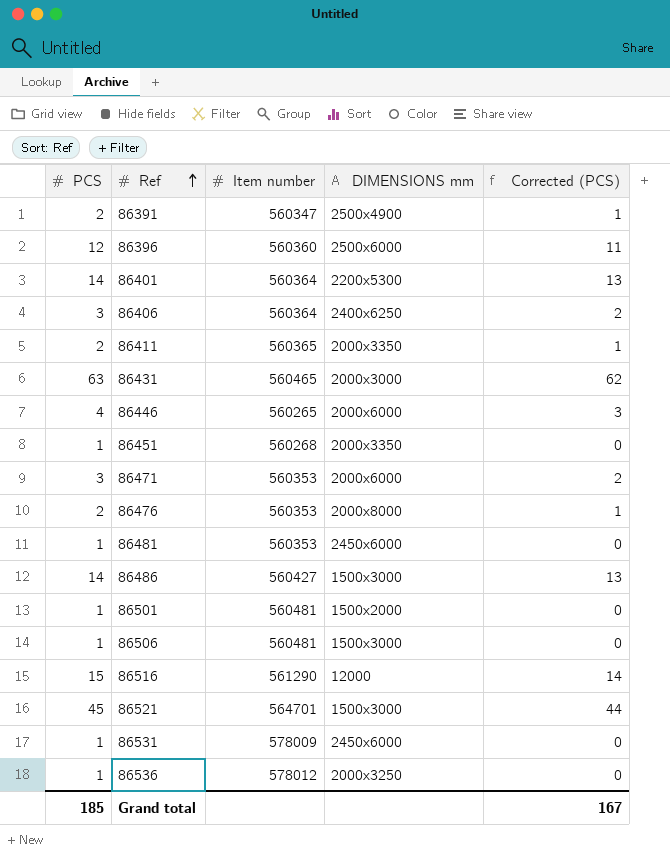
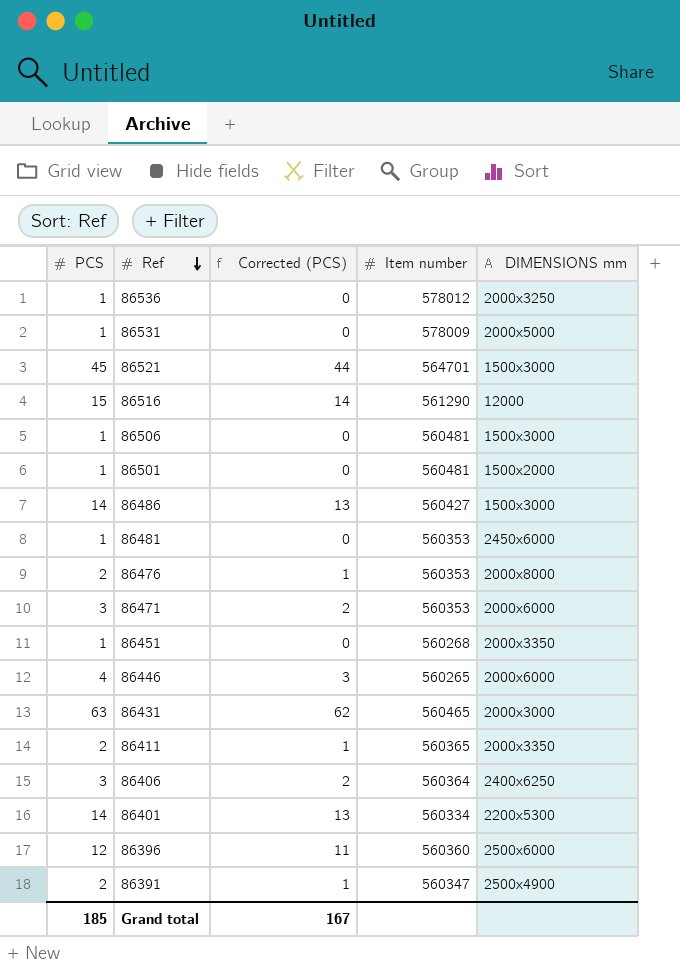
row order: Ref ascending -> Ref descending
column Corrected (PCS) | position: 5 -> 3
86531 | DIMENSIONS mm: 2450x6000 -> 2000x5000
86401 | Item number: 560364 -> 560334

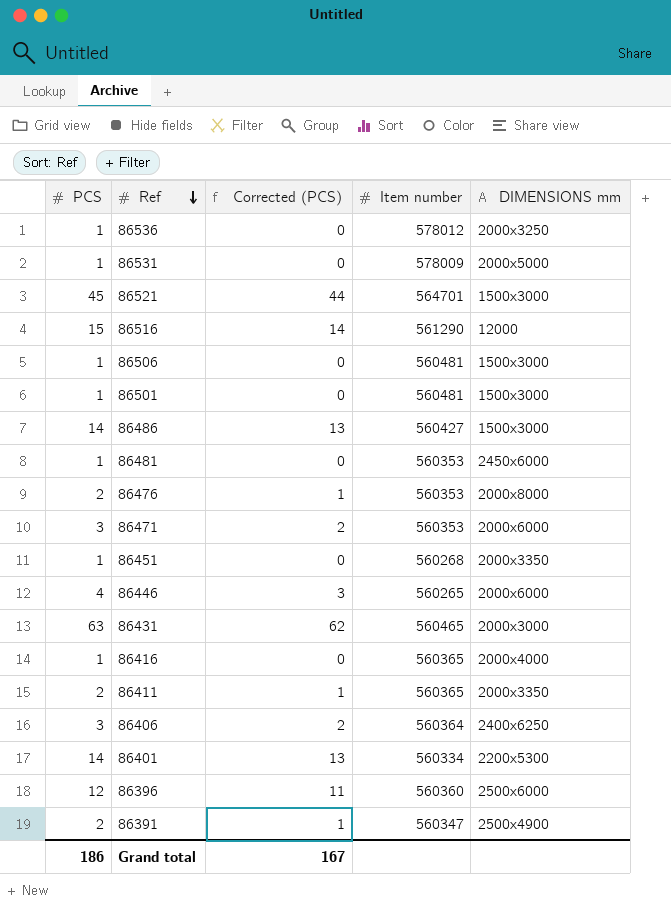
86501 | DIMENSIONS mm: 1500x2000 -> 1500x3000
row 86416: none -> 1 | 0 | 560365 | 2000x4000
Grand total | PCS: 185 -> 186

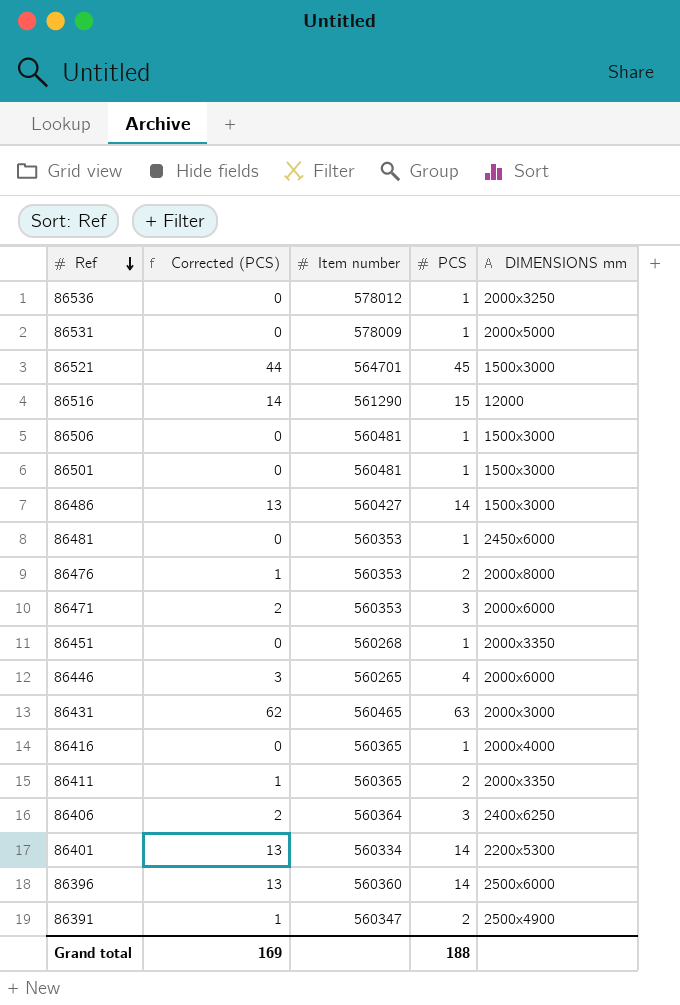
column PCS | position: 1 -> 4
86396 | Corrected (PCS): 11 -> 13
86396 | PCS: 12 -> 14
Grand total | Corrected (PCS): 167 -> 169
Grand total | PCS: 186 -> 188

